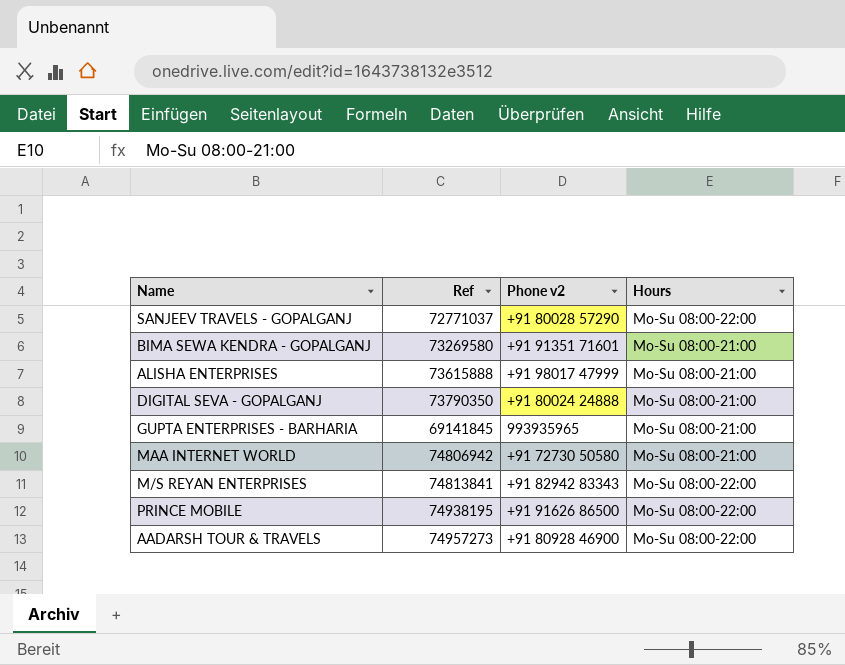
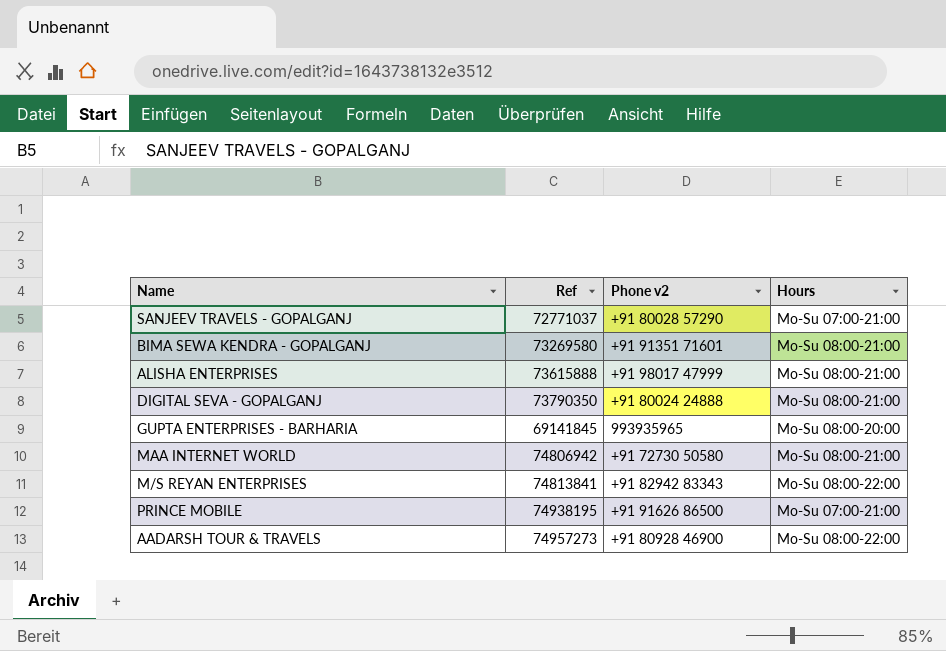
SANJEEV TRAVELS - GOPALGANJ | Hours: Mo-Su 08:00-22:00 -> Mo-Su 07:00-21:00
GUPTA ENTERPRISES - BARHARIA | Hours: Mo-Su 08:00-21:00 -> Mo-Su 08:00-20:00
PRINCE MOBILE | Hours: Mo-Su 08:00-22:00 -> Mo-Su 07:00-21:00

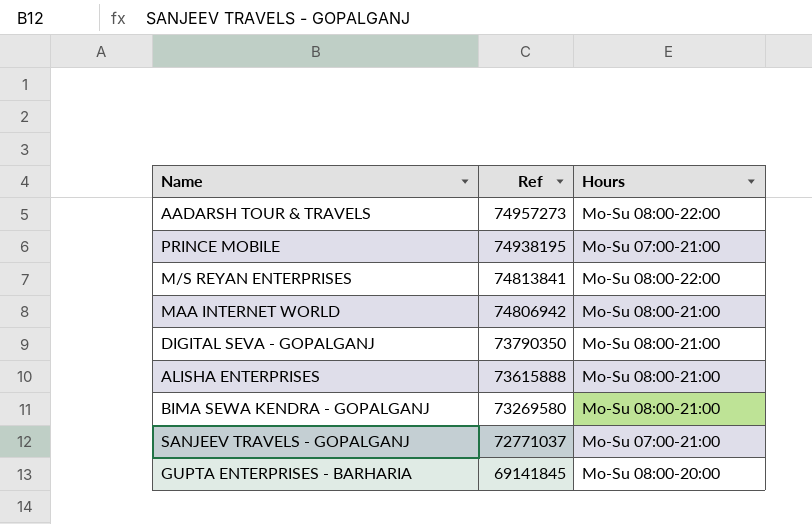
row order: none -> Ref descending
column Phone v2 | position: 3 -> none

